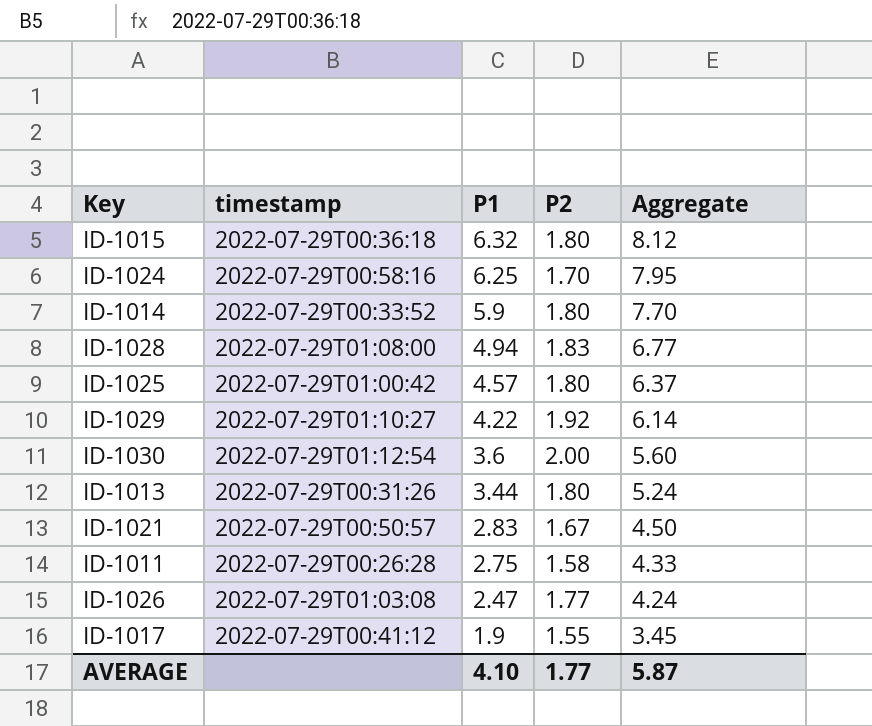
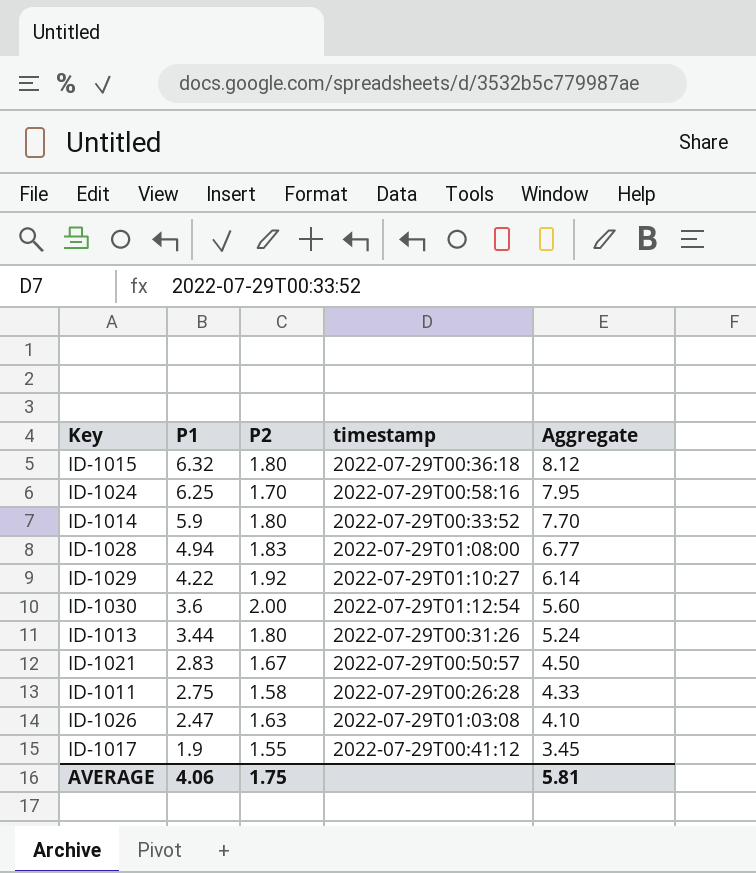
column timestamp | position: 2 -> 4
row ID-1025: 2022-07-29T01:00:42 | 4.57 | 1.80 | 6.37 -> none
ID-1026 | P2: 1.77 -> 1.63
ID-1026 | Aggregate: 4.24 -> 4.10
AVERAGE | P1: 4.10 -> 4.06
AVERAGE | P2: 1.77 -> 1.75
AVERAGE | Aggregate: 5.87 -> 5.81

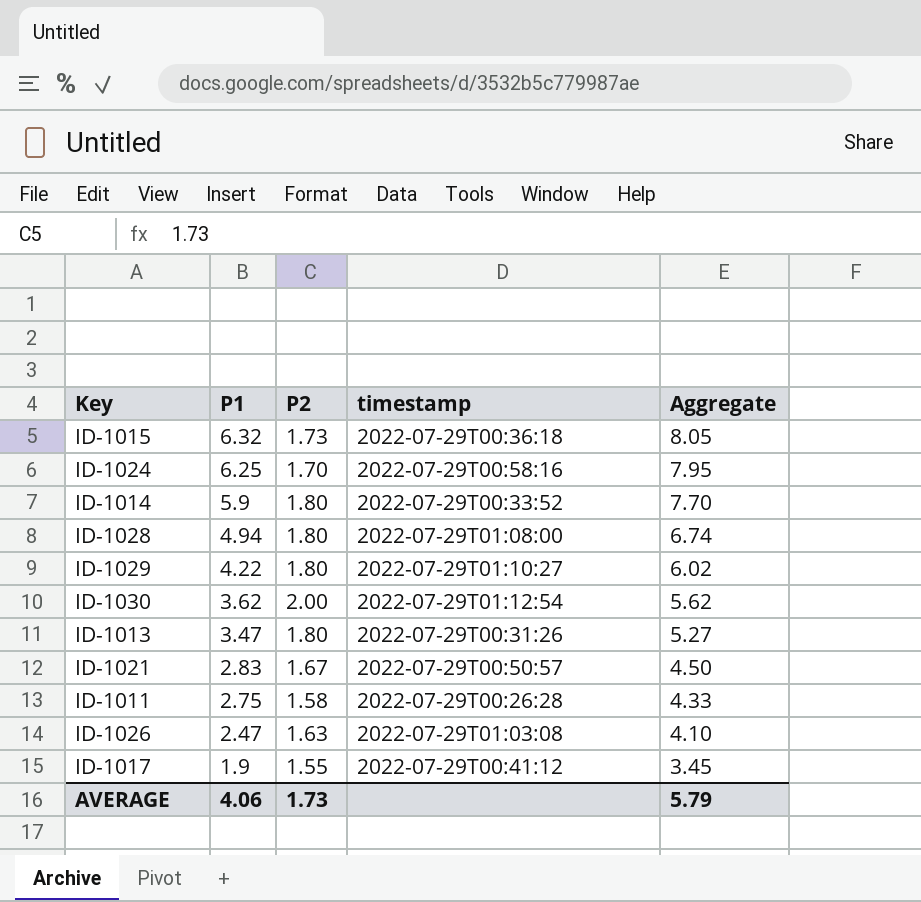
ID-1015 | P2: 1.80 -> 1.73
ID-1015 | Aggregate: 8.12 -> 8.05
ID-1028 | P2: 1.83 -> 1.80
ID-1028 | Aggregate: 6.77 -> 6.74
ID-1029 | P2: 1.92 -> 1.80
ID-1029 | Aggregate: 6.14 -> 6.02
ID-1030 | P1: 3.6 -> 3.62
ID-1030 | Aggregate: 5.60 -> 5.62
ID-1013 | P1: 3.44 -> 3.47
ID-1013 | Aggregate: 5.24 -> 5.27
AVERAGE | P2: 1.75 -> 1.73
AVERAGE | Aggregate: 5.81 -> 5.79

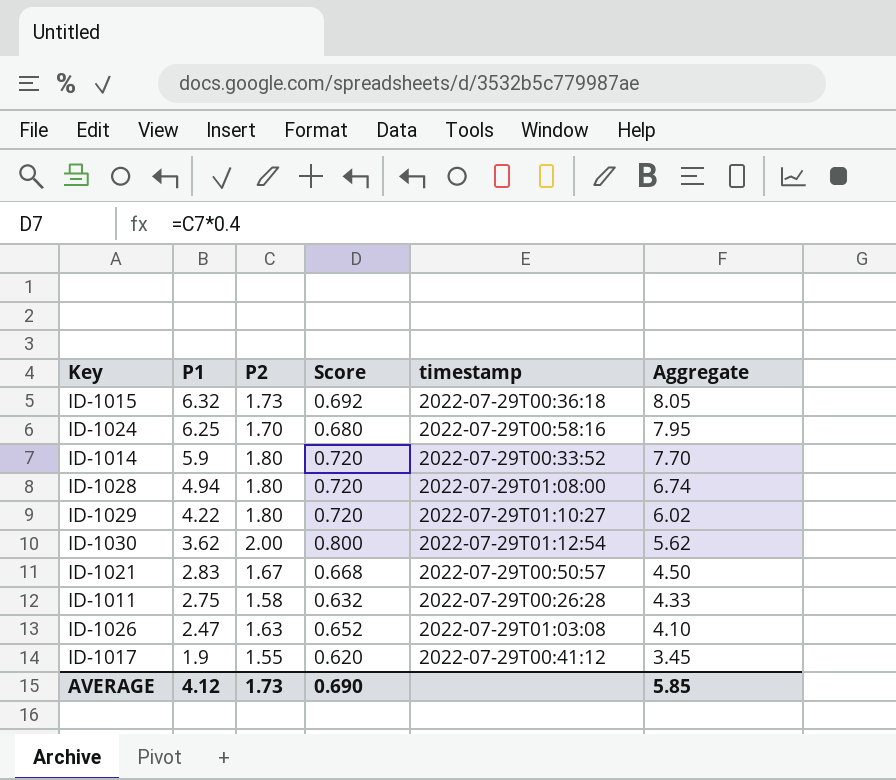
column Score | formula: none -> [P2] * 0.4
row ID-1013: 3.47 | 1.80 | 2022-07-29T00:31:26 | 5.27 -> none
AVERAGE | P1: 4.06 -> 4.12
AVERAGE | Aggregate: 5.79 -> 5.85

